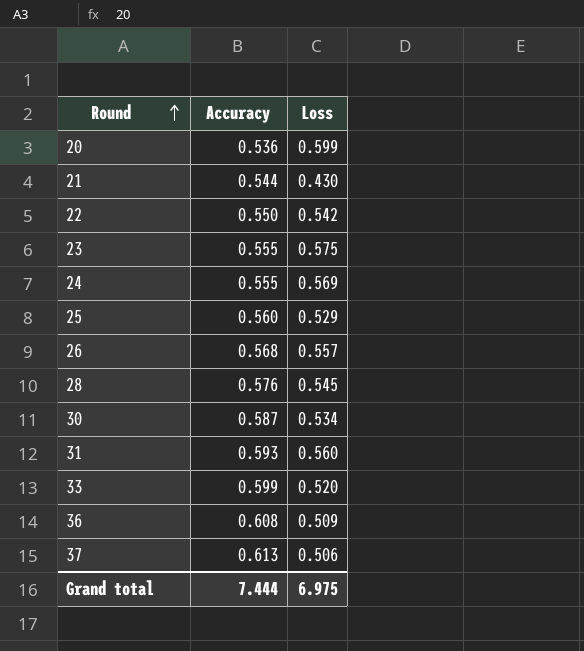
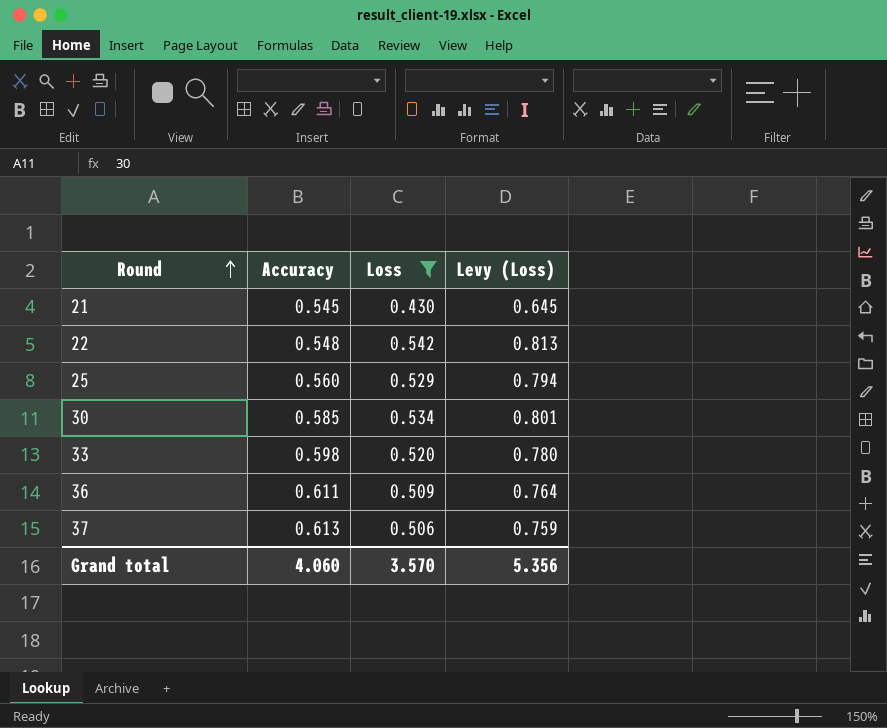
filter: none -> Loss <= 0.542
column Levy (Loss) | formula: none -> [Loss] * 1.5
21 | Accuracy: 0.544 -> 0.545
22 | Accuracy: 0.550 -> 0.548
30 | Accuracy: 0.587 -> 0.585
33 | Accuracy: 0.599 -> 0.598
36 | Accuracy: 0.608 -> 0.611
Grand total | Accuracy: 7.444 -> 4.060
Grand total | Loss: 6.975 -> 3.570

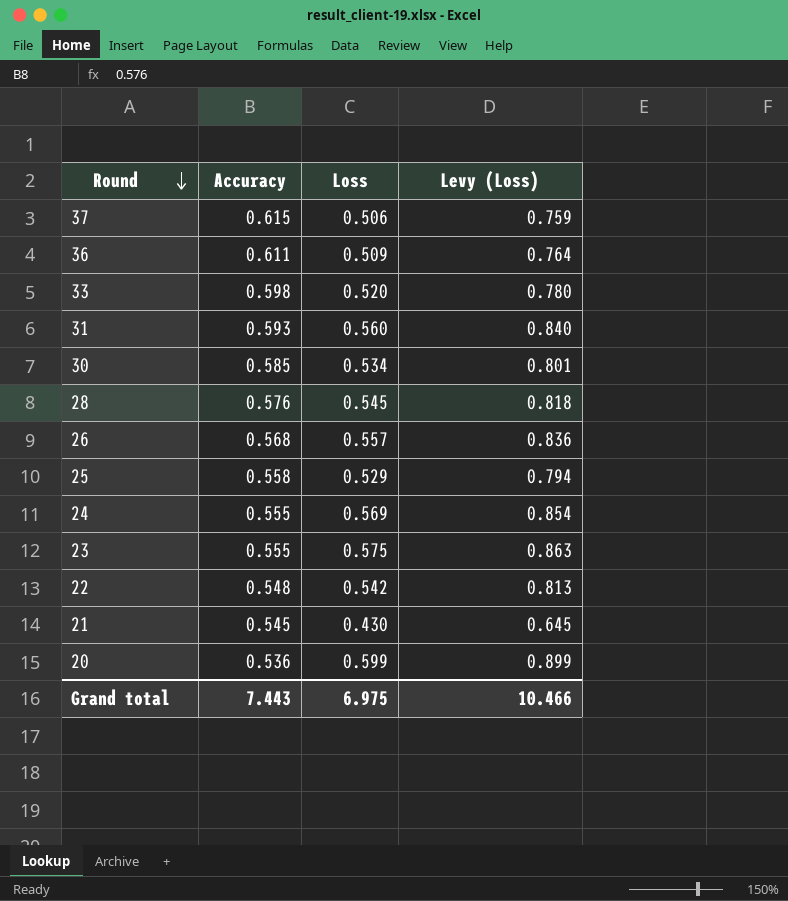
filter: Loss <= 0.542 -> none
row order: Round ascending -> Round descending
37 | Accuracy: 0.613 -> 0.615
25 | Accuracy: 0.560 -> 0.558
Grand total | Accuracy: 4.060 -> 7.443
Grand total | Loss: 3.570 -> 6.975
Grand total | Levy (Loss): 5.356 -> 10.466

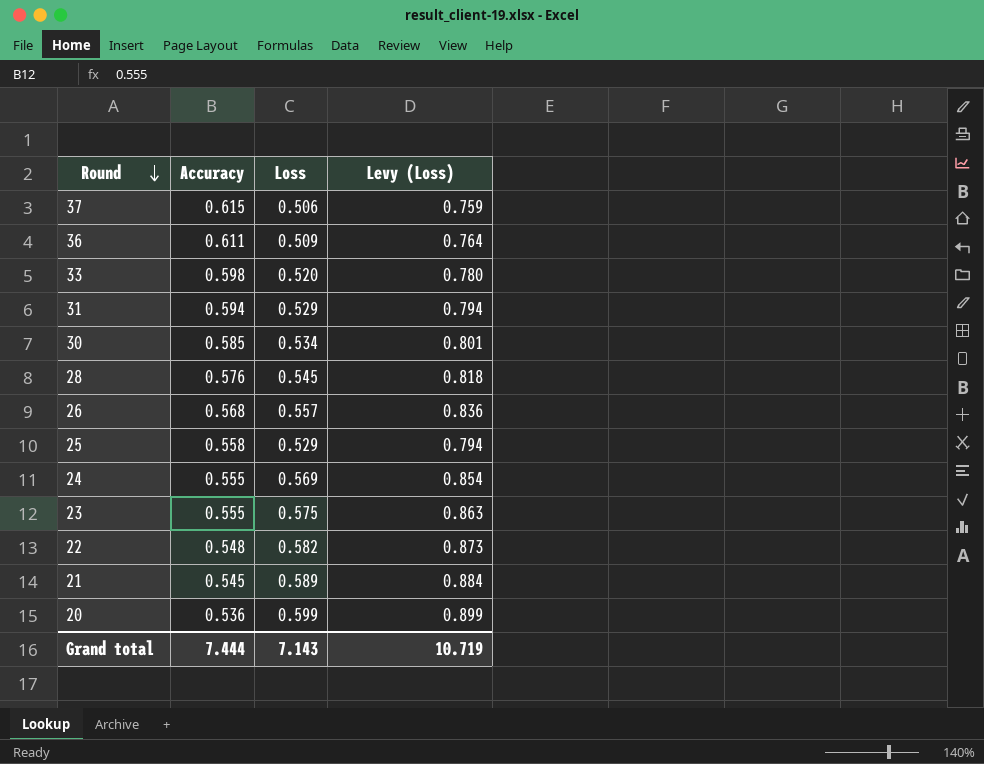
31 | Accuracy: 0.593 -> 0.594
31 | Loss: 0.560 -> 0.529
31 | Levy (Loss): 0.840 -> 0.794
22 | Loss: 0.542 -> 0.582
22 | Levy (Loss): 0.813 -> 0.873
21 | Loss: 0.430 -> 0.589
21 | Levy (Loss): 0.645 -> 0.884
Grand total | Accuracy: 7.443 -> 7.444
Grand total | Loss: 6.975 -> 7.143
Grand total | Levy (Loss): 10.466 -> 10.719

